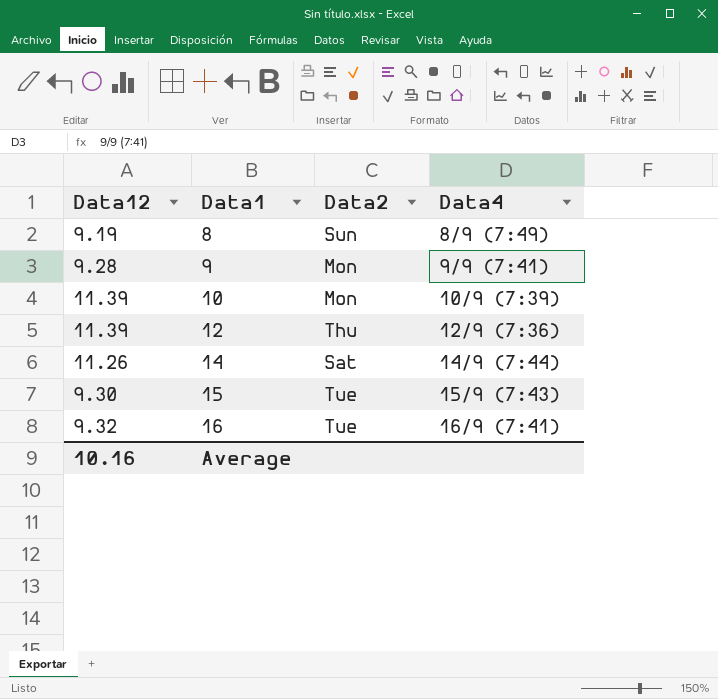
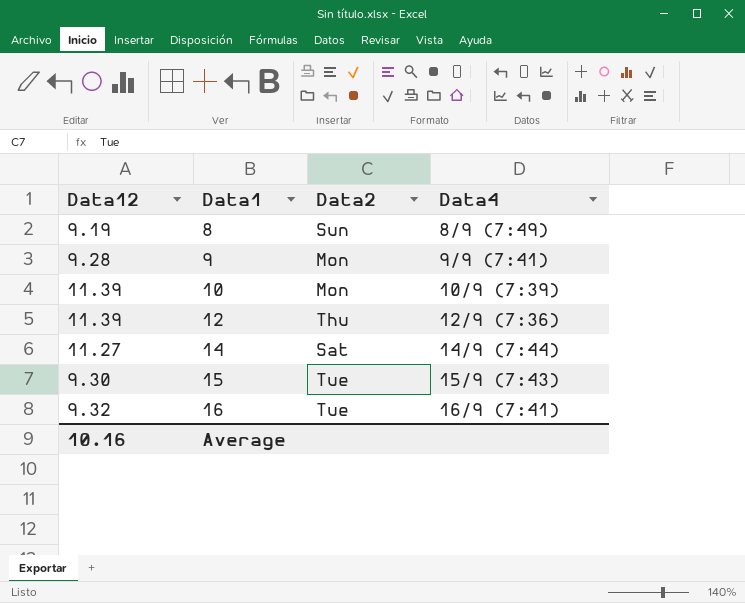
14 | Data12: 11.26 -> 11.27

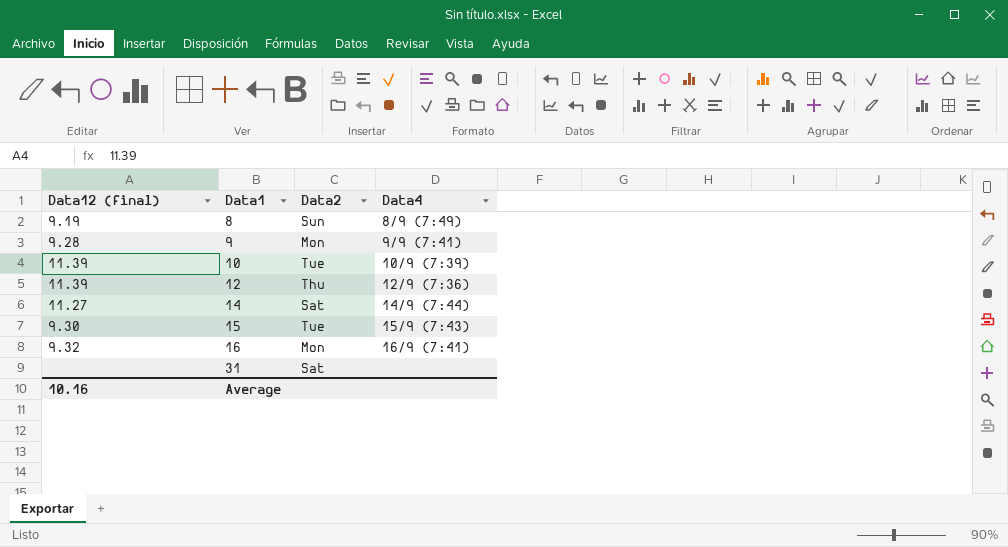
column name: Data12 -> Data12 (final)
10 | Data2: Mon -> Tue
16 | Data2: Tue -> Mon
row 31: none -> none | Sat | none

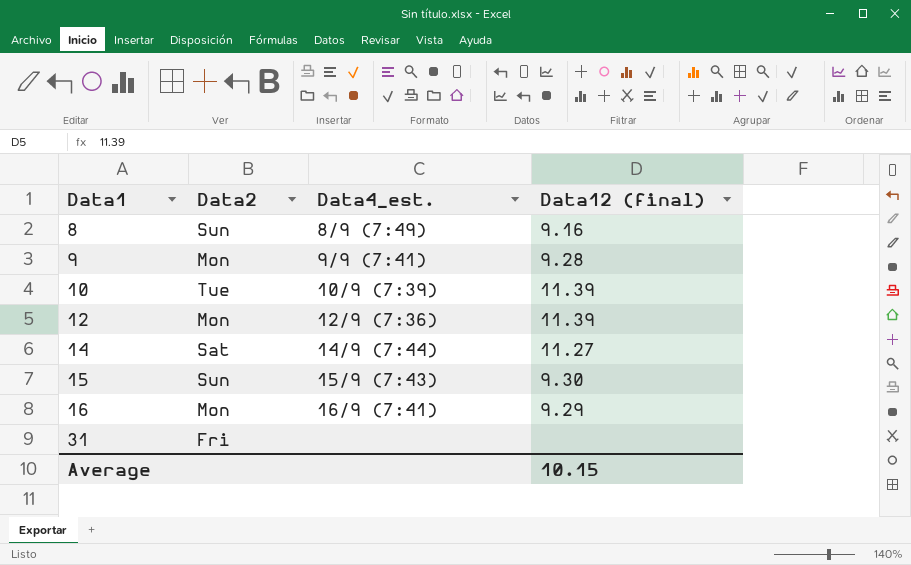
column name: Data4 -> Data4_est.
column Data12 (final) | position: 1 -> 4
8 | Data12 (final): 9.19 -> 9.16
12 | Data2: Thu -> Mon
15 | Data2: Tue -> Sun
16 | Data12 (final): 9.32 -> 9.29
31 | Data2: Sat -> Fri
Average | Data12 (final): 10.16 -> 10.15

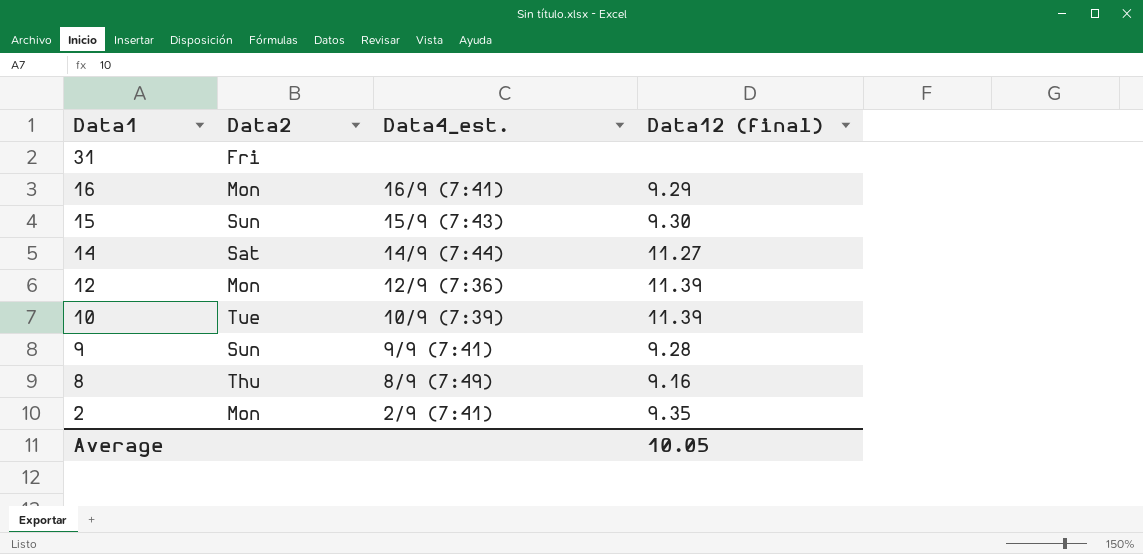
row order: Data1 ascending -> Data1 descending
9 | Data2: Mon -> Sun
8 | Data2: Sun -> Thu
row 2: none -> Mon | 2/9 (7:41) | 9.35
Average | Data12 (final): 10.15 -> 10.05

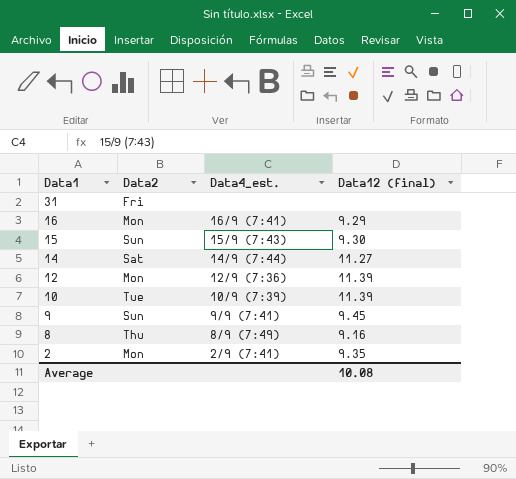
9 | Data12 (final): 9.28 -> 9.45
Average | Data12 (final): 10.05 -> 10.08

